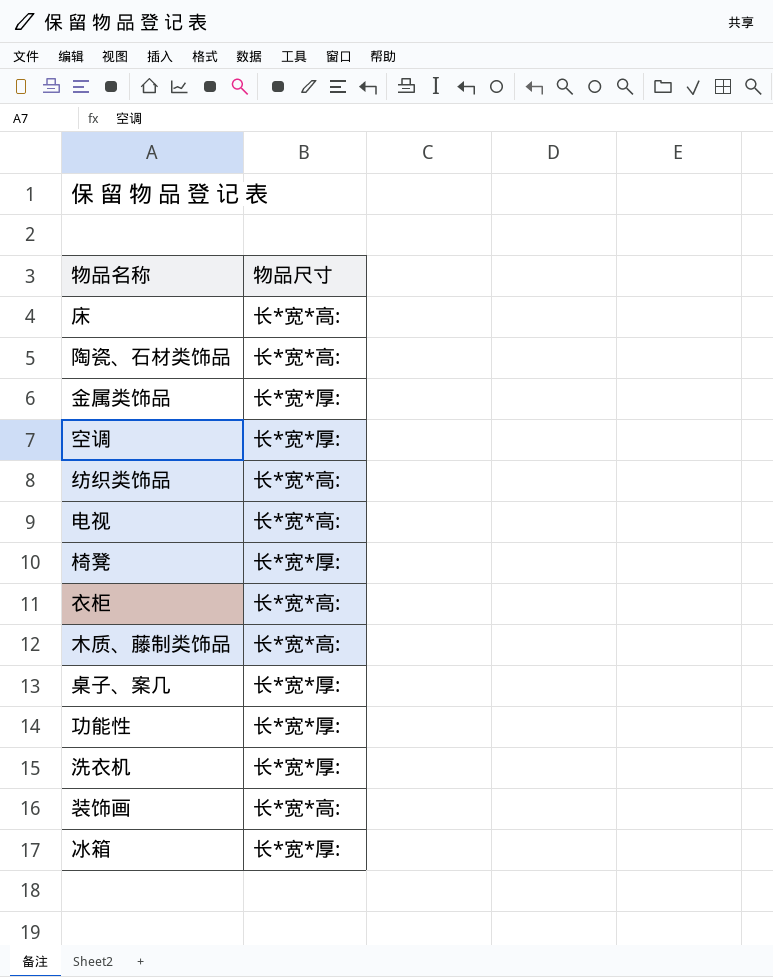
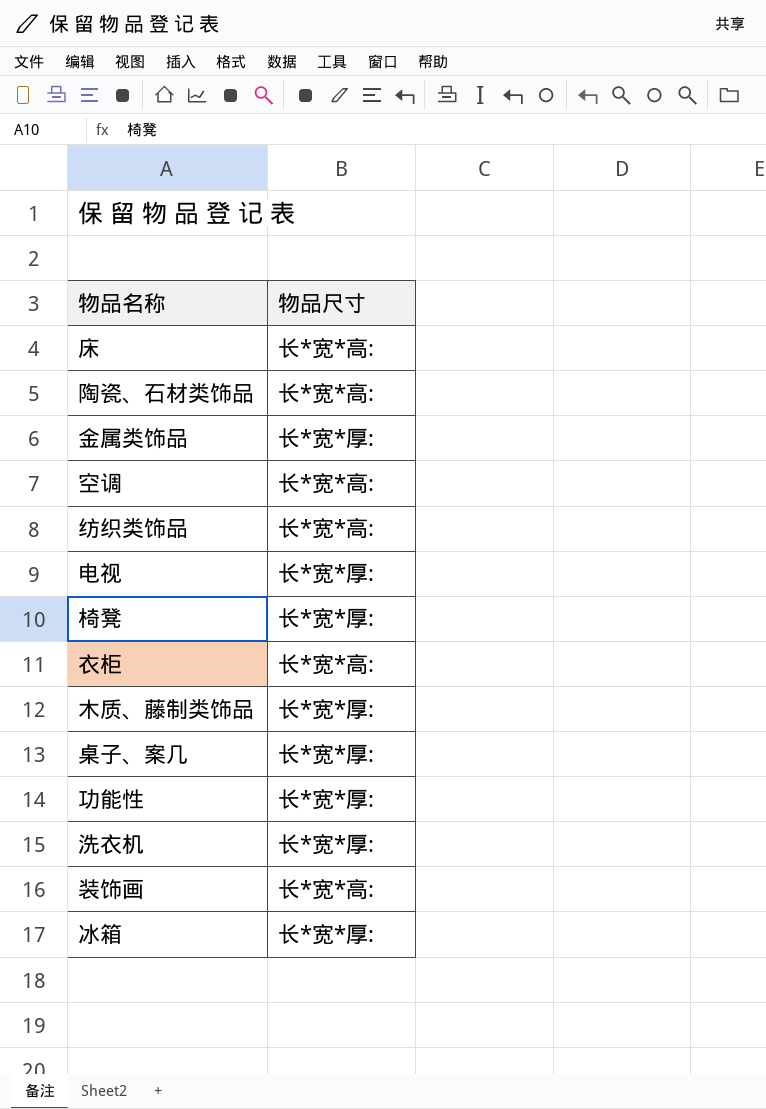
空调 | 物品尺寸: 长*宽*厚: -> 长*宽*高:
电视 | 物品尺寸: 长*宽*高: -> 长*宽*厚:
木质、藤制类饰品 | 物品尺寸: 长*宽*高: -> 长*宽*厚:

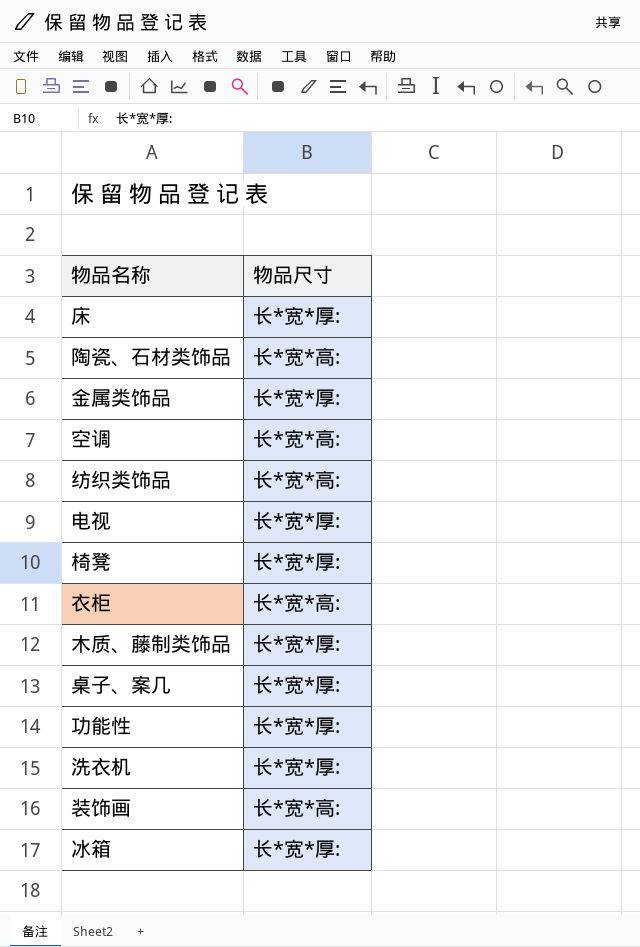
床 | 物品尺寸: 长*宽*高: -> 长*宽*厚:

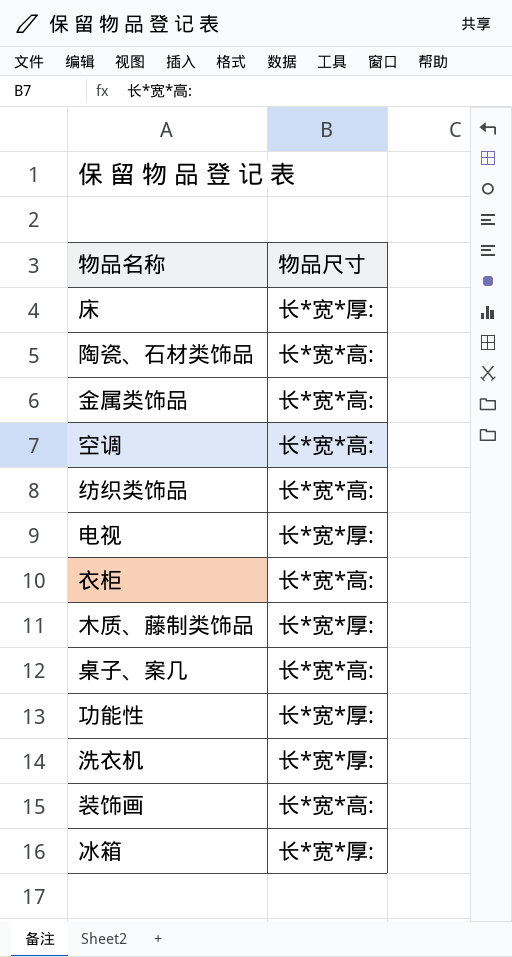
row 椅凳: 长*宽*厚: -> none
金属类饰品 | 物品尺寸: 长*宽*厚: -> 长*宽*高:
桌子、案几 | 物品尺寸: 长*宽*厚: -> 长*宽*高:

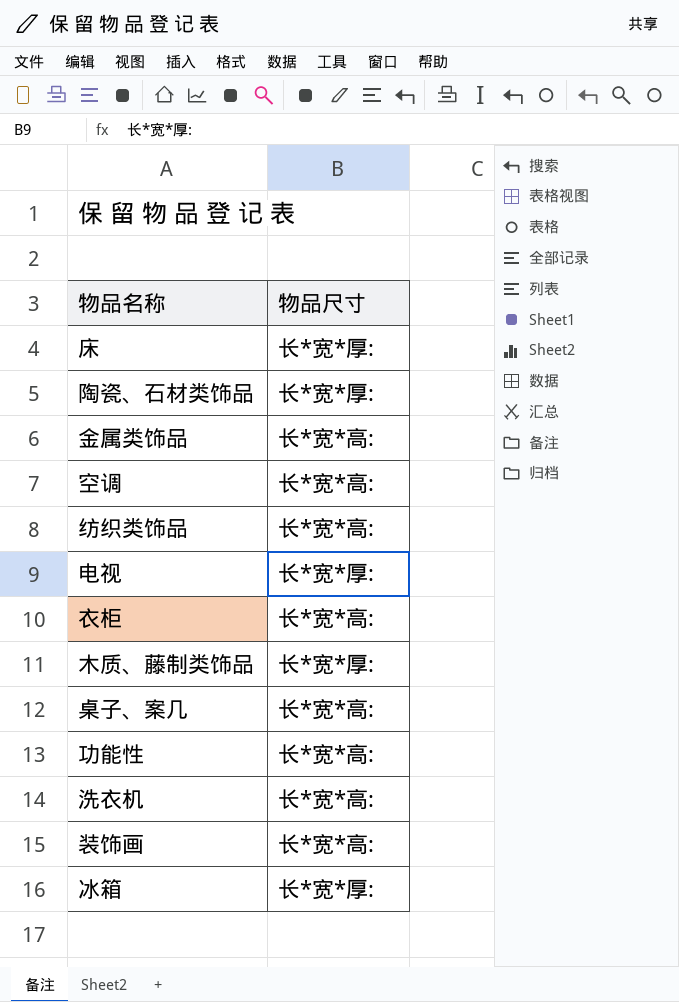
陶瓷、石材类饰品 | 物品尺寸: 长*宽*高: -> 长*宽*厚:
功能性 | 物品尺寸: 长*宽*厚: -> 长*宽*高:
洗衣机 | 物品尺寸: 长*宽*厚: -> 长*宽*高:

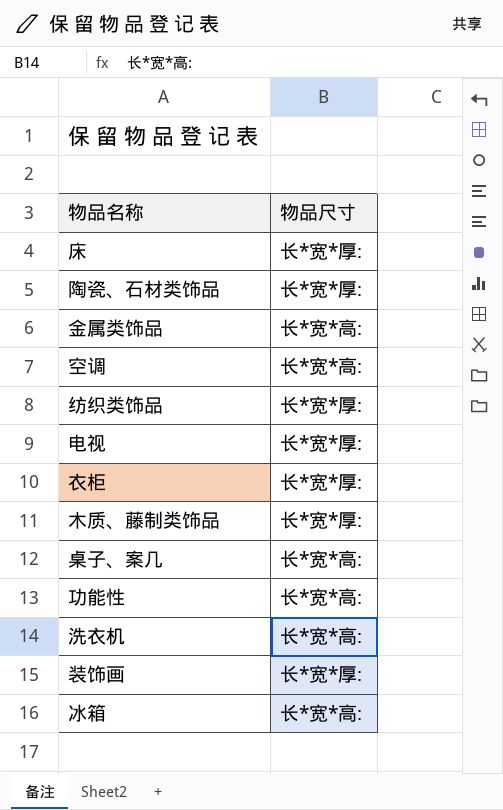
纺织类饰品 | 物品尺寸: 长*宽*高: -> 长*宽*厚:
衣柜 | 物品尺寸: 长*宽*高: -> 长*宽*厚:
装饰画 | 物品尺寸: 长*宽*高: -> 长*宽*厚:
冰箱 | 物品尺寸: 长*宽*厚: -> 长*宽*高:

